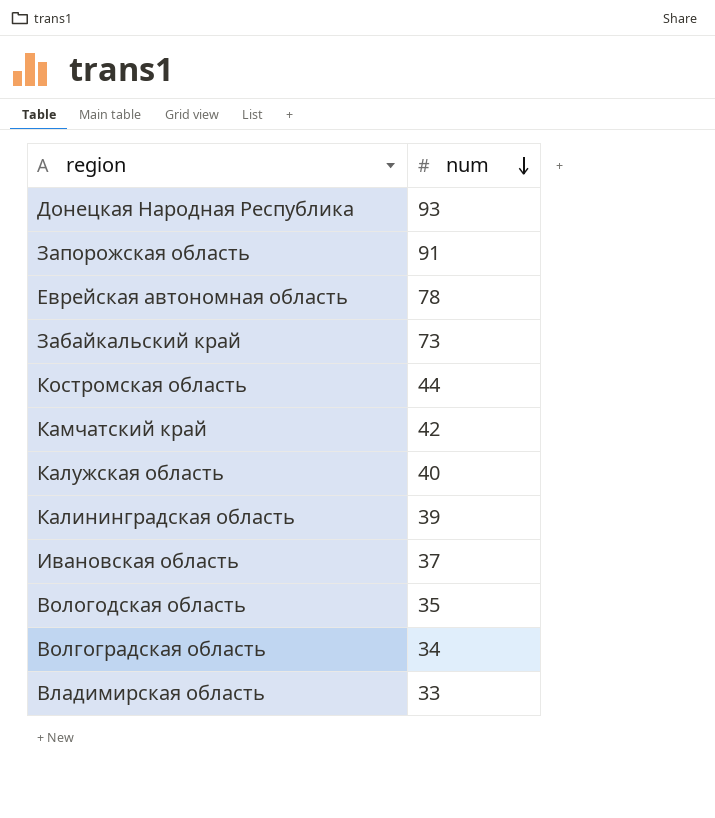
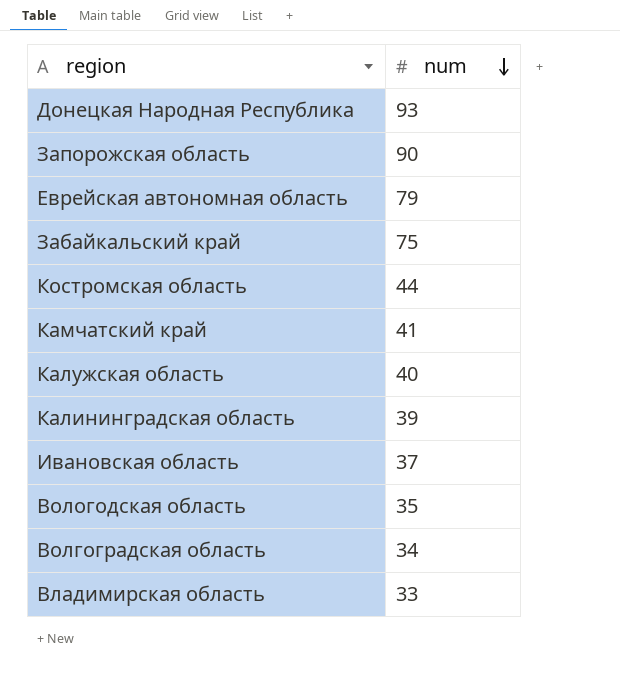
Запорожская область | num: 91 -> 90
Еврейская автономная область | num: 78 -> 79
Забайкальский край | num: 73 -> 75
Камчатский край | num: 42 -> 41

